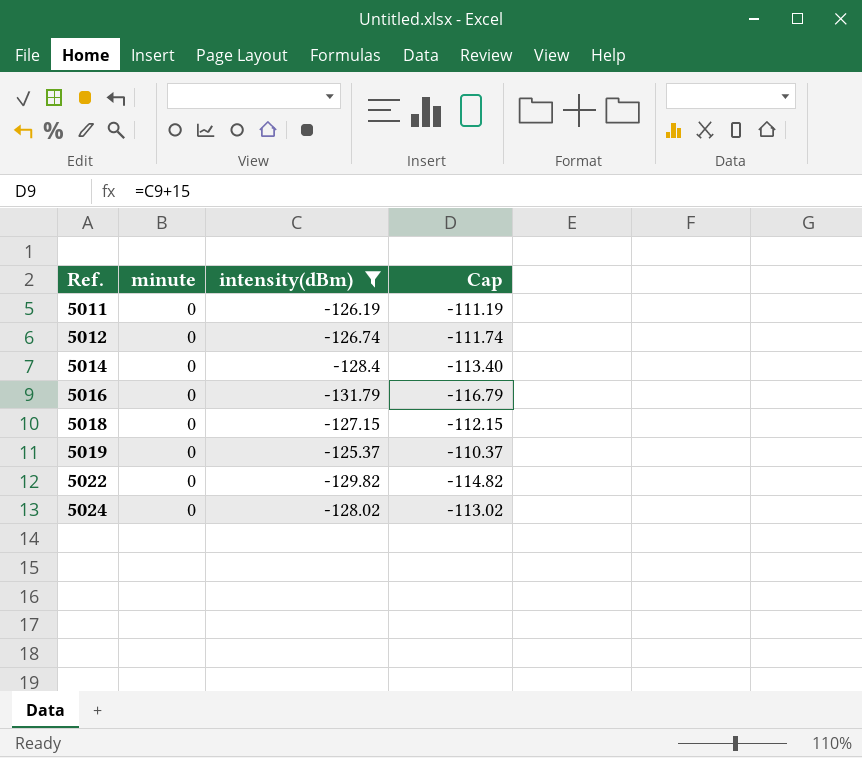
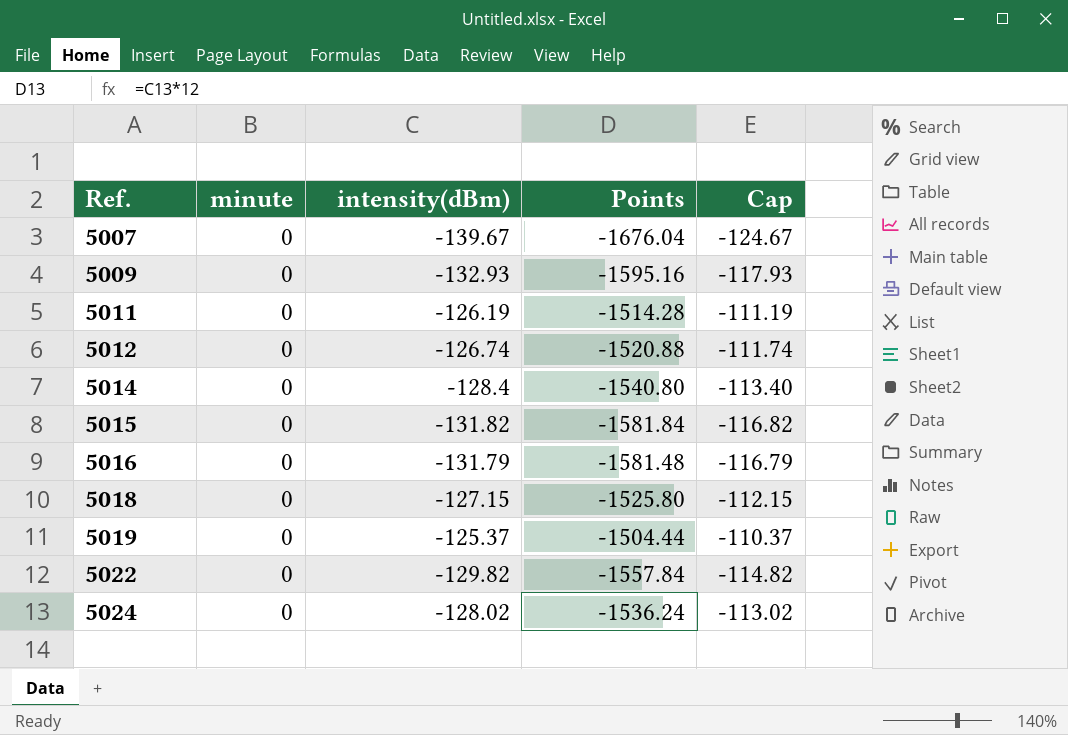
filter: intensity(dBm) >= -131.79 -> none
column Points | formula: none -> [intensity(dBm)] * 12

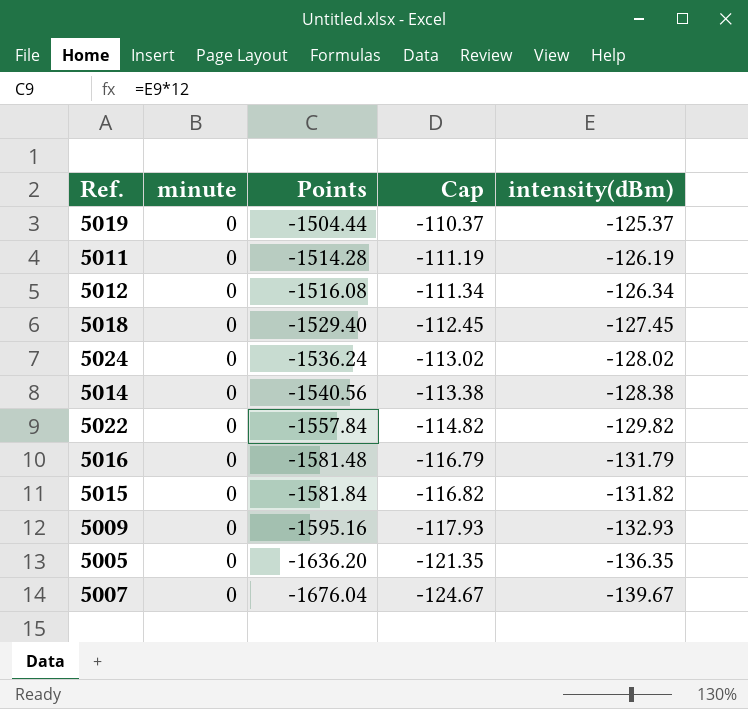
row order: Ref. ascending -> Points descending
column intensity(dBm) | position: 3 -> 5
5012 | Points: -1520.88 -> -1516.08
5012 | Cap: -111.74 -> -111.34
5012 | intensity(dBm): -126.74 -> -126.34
5018 | Points: -1525.80 -> -1529.40
5018 | Cap: -112.15 -> -112.45
5018 | intensity(dBm): -127.15 -> -127.45
5014 | Points: -1540.80 -> -1540.56
5014 | Cap: -113.40 -> -113.38
5014 | intensity(dBm): -128.4 -> -128.38
row 5005: none -> 0 | -1636.20 | -121.35 | -136.35

